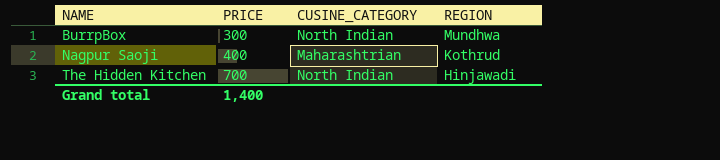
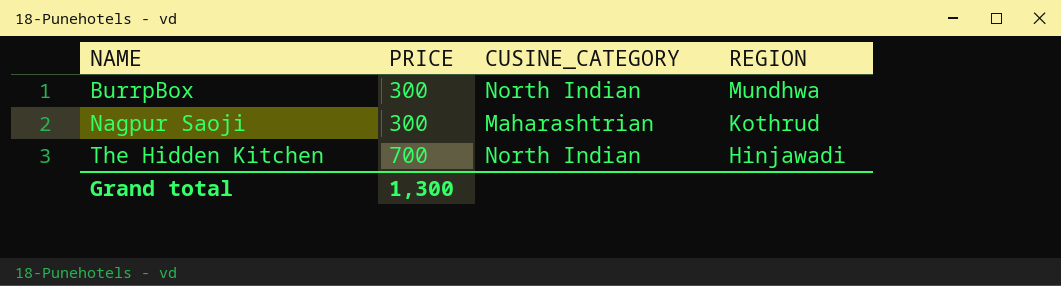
Nagpur Saoji | PRICE: 400 -> 300
Grand total | PRICE: 1,400 -> 1,300

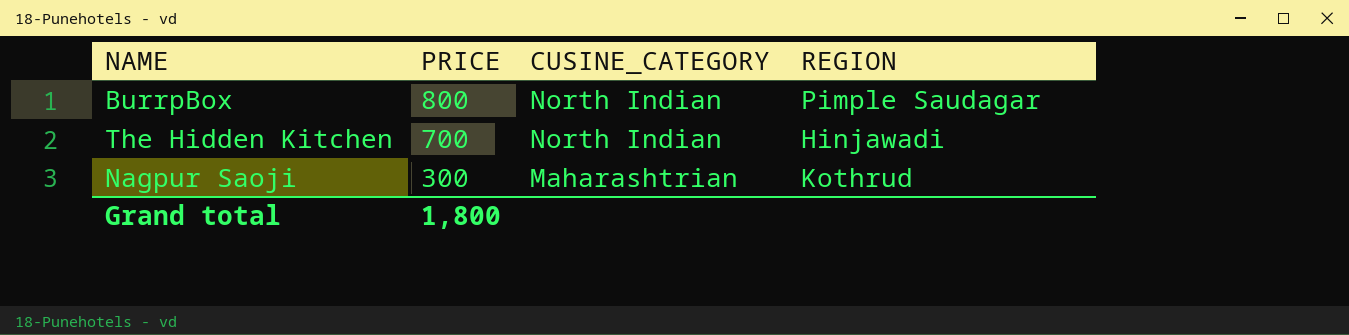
row order: NAME ascending -> PRICE descending
BurrpBox | PRICE: 300 -> 800
BurrpBox | REGION: Mundhwa -> Pimple Saudagar
Grand total | PRICE: 1,300 -> 1,800

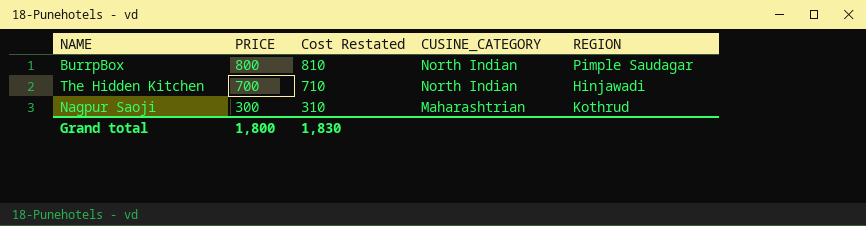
column Cost Restated | formula: none -> [PRICE] + 10

